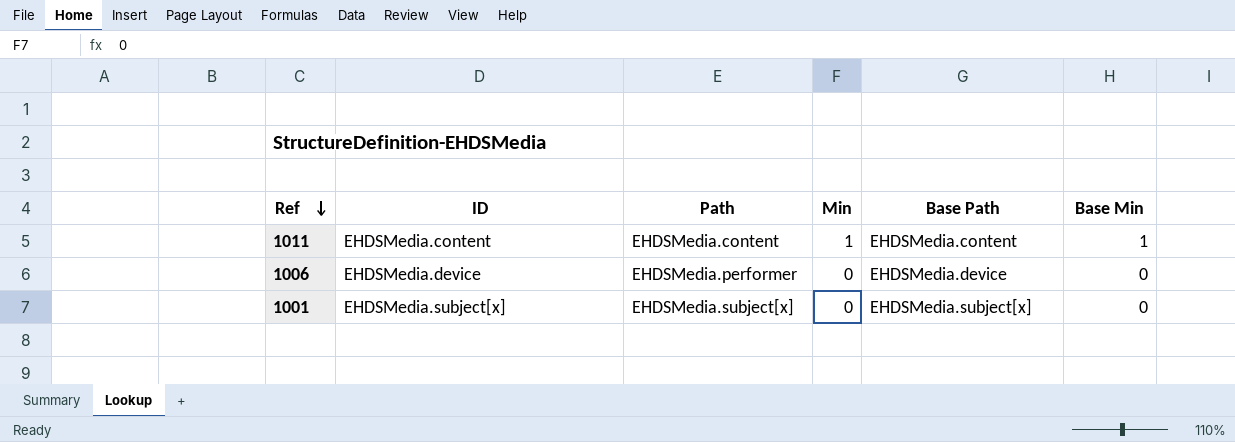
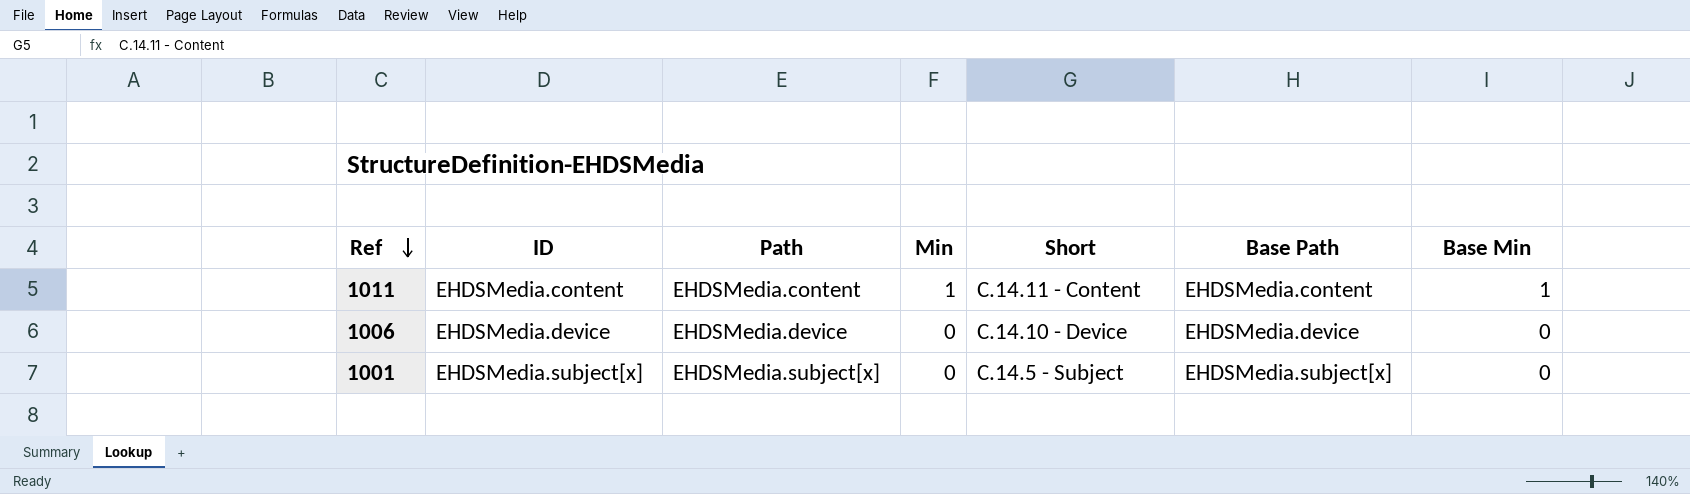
column Short | position: none -> 5
1006 | Path: EHDSMedia.performer -> EHDSMedia.device

